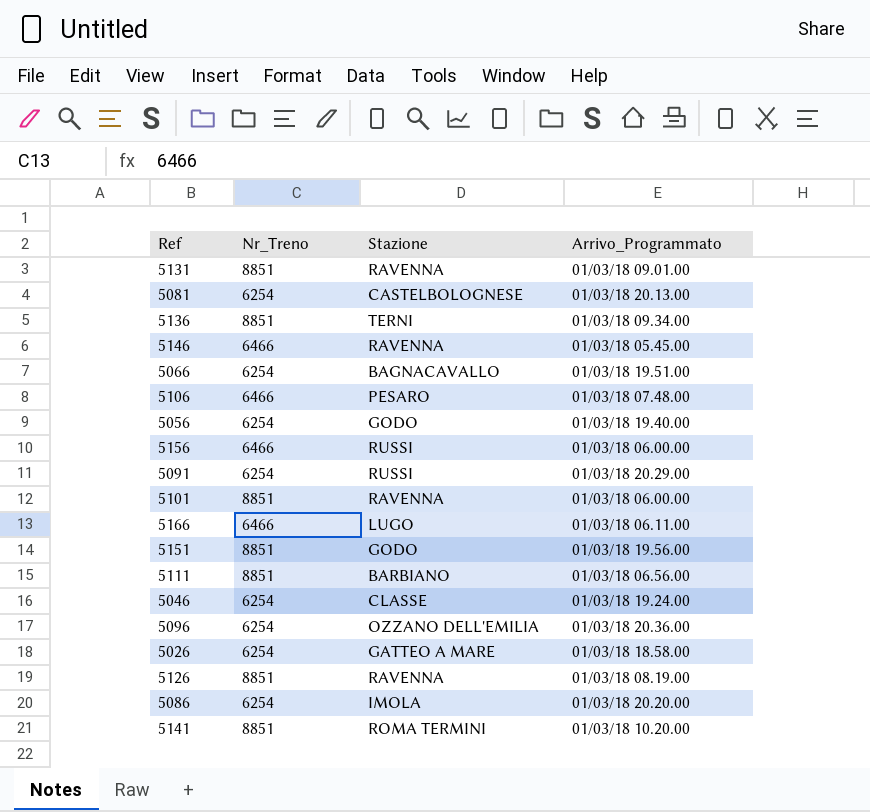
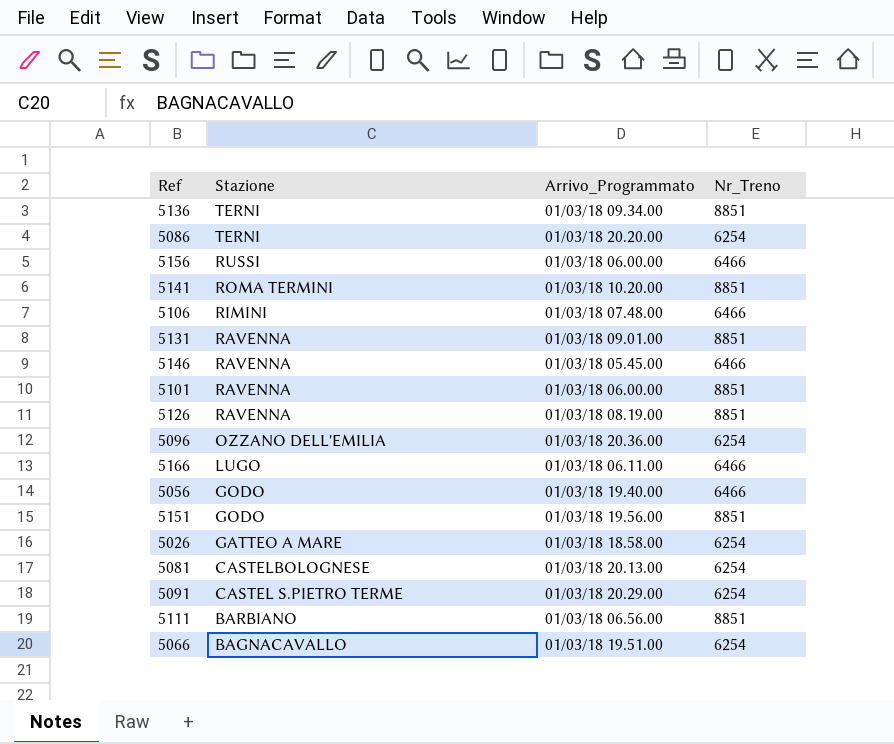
row order: none -> Stazione descending
column Nr_Treno | position: 2 -> 4
row 5046: 6254 | CLASSE | 01/03/18 19.24.00 -> none
5086 | Stazione: IMOLA -> TERNI
5106 | Stazione: PESARO -> RIMINI
5056 | Nr_Treno: 6254 -> 6466
5091 | Stazione: RUSSI -> CASTEL S.PIETRO TERME

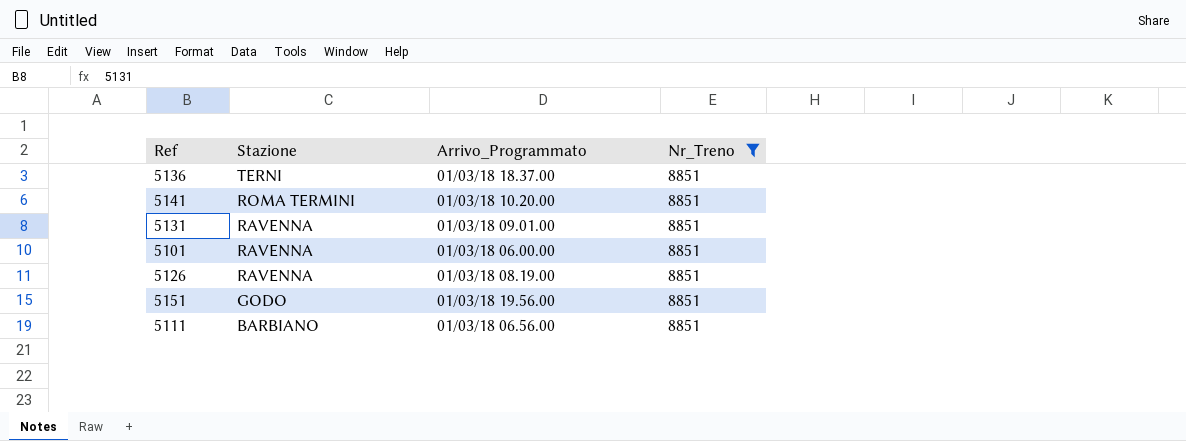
filter: none -> Nr_Treno = 8851
5136 | Arrivo_Programmato: 01/03/18 09.34.00 -> 01/03/18 18.37.00

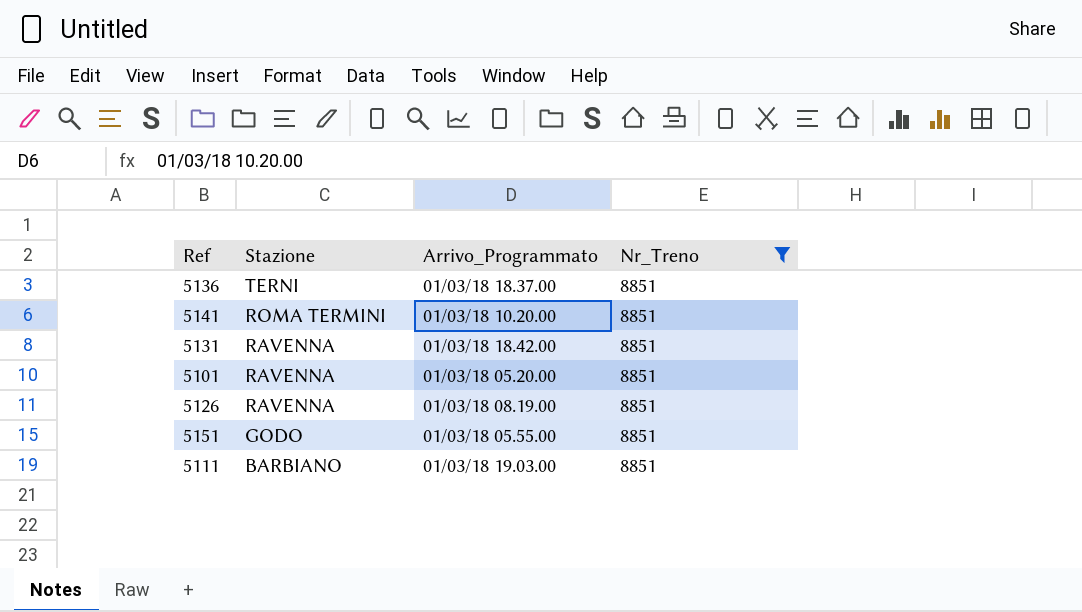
5131 | Arrivo_Programmato: 01/03/18 09.01.00 -> 01/03/18 18.42.00
5101 | Arrivo_Programmato: 01/03/18 06.00.00 -> 01/03/18 05.20.00
5151 | Arrivo_Programmato: 01/03/18 19.56.00 -> 01/03/18 05.55.00
5111 | Arrivo_Programmato: 01/03/18 06.56.00 -> 01/03/18 19.03.00

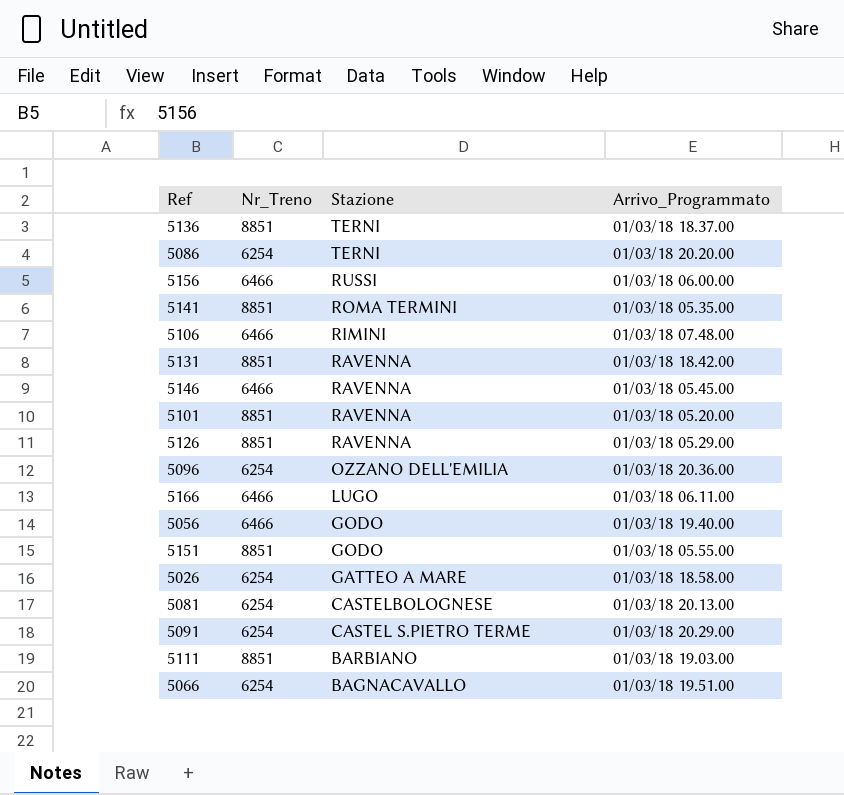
filter: Nr_Treno = 8851 -> none
column Nr_Treno | position: 4 -> 2
5141 | Arrivo_Programmato: 01/03/18 10.20.00 -> 01/03/18 05.35.00
5126 | Arrivo_Programmato: 01/03/18 08.19.00 -> 01/03/18 05.29.00

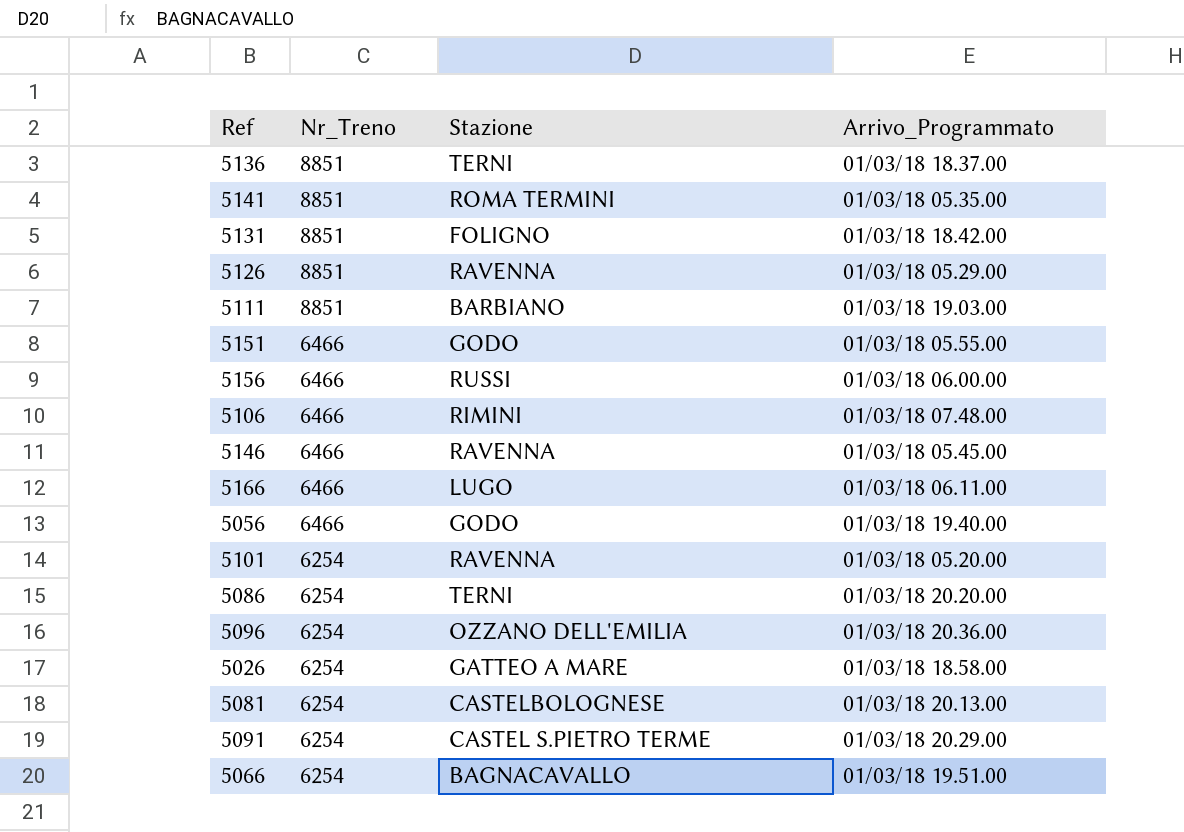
row order: Stazione descending -> Nr_Treno descending
5131 | Stazione: RAVENNA -> FOLIGNO
5151 | Nr_Treno: 8851 -> 6466
5101 | Nr_Treno: 8851 -> 6254

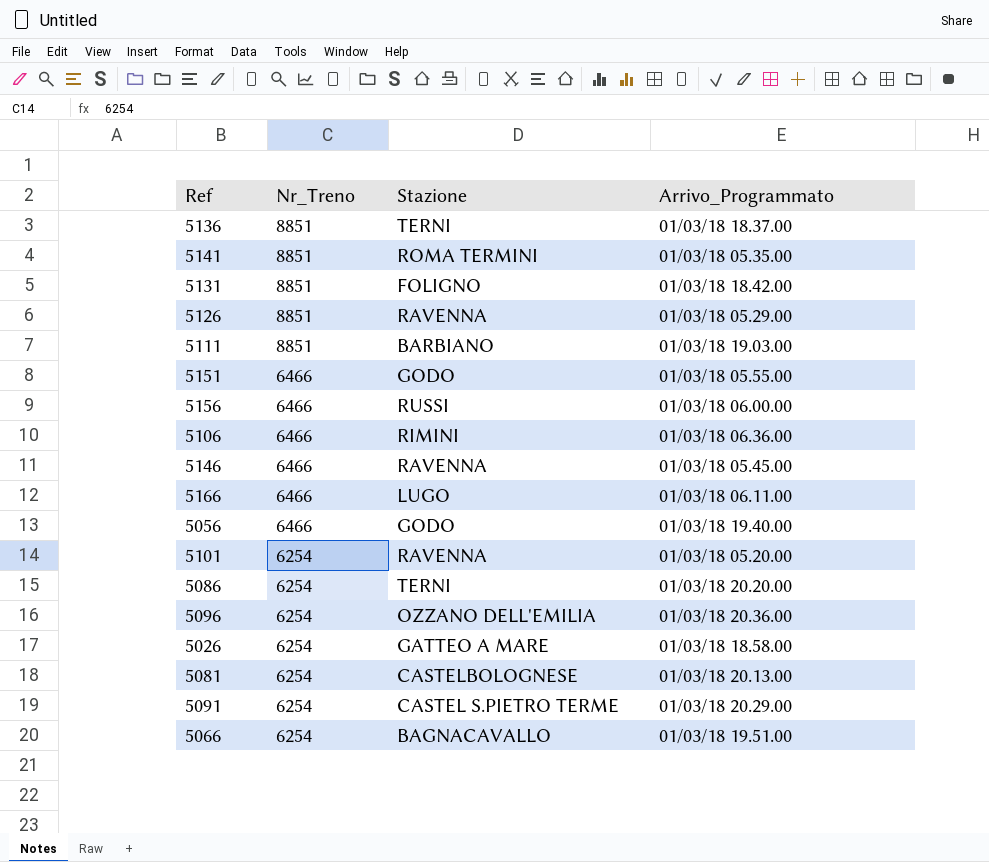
5106 | Arrivo_Programmato: 01/03/18 07.48.00 -> 01/03/18 06.36.00

